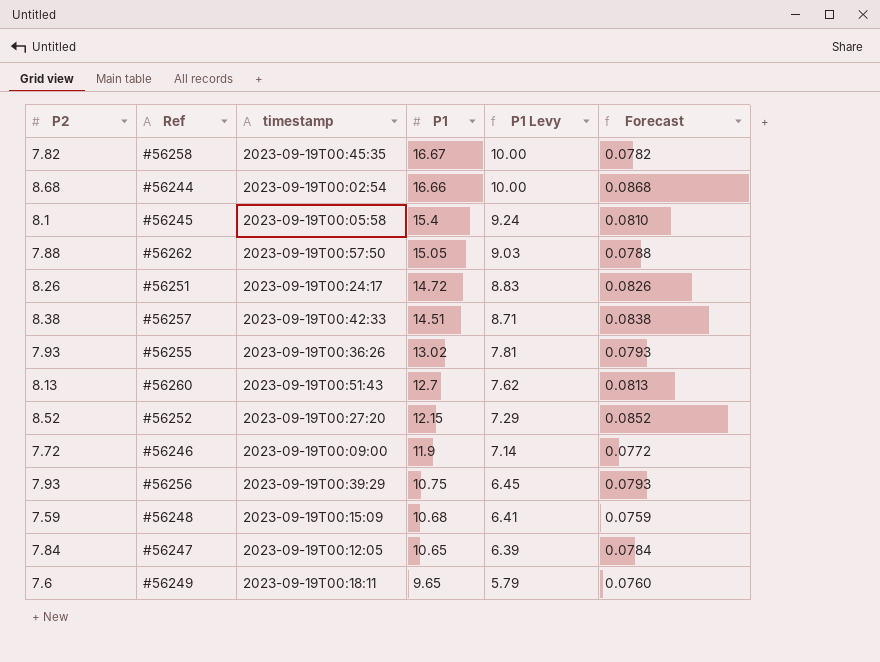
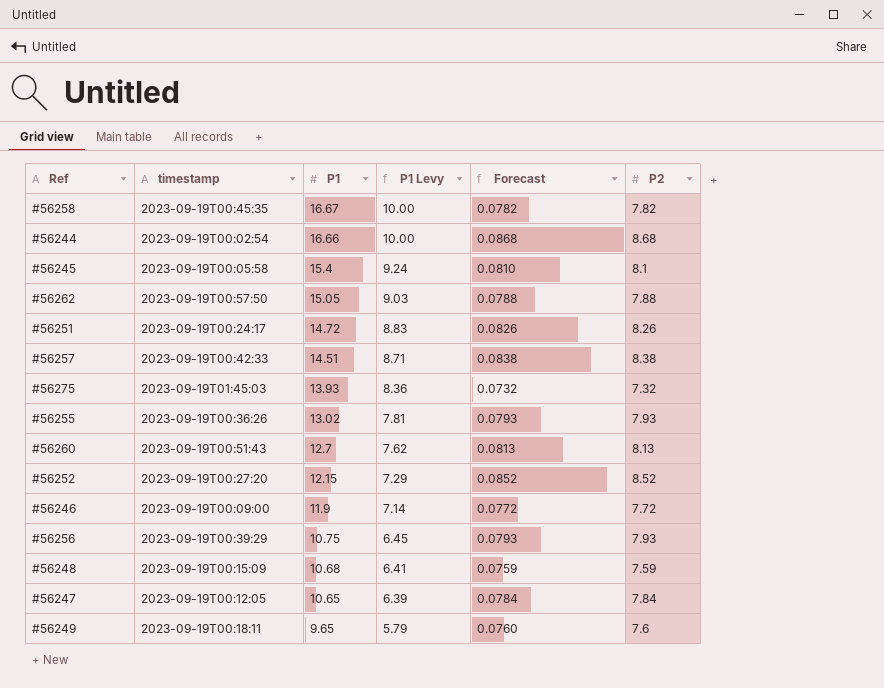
column P2 | position: 1 -> 6
row #56275: none -> 2023-09-19T01:45:03 | 13.93 | 8.36 | 0.0732 | 7.32

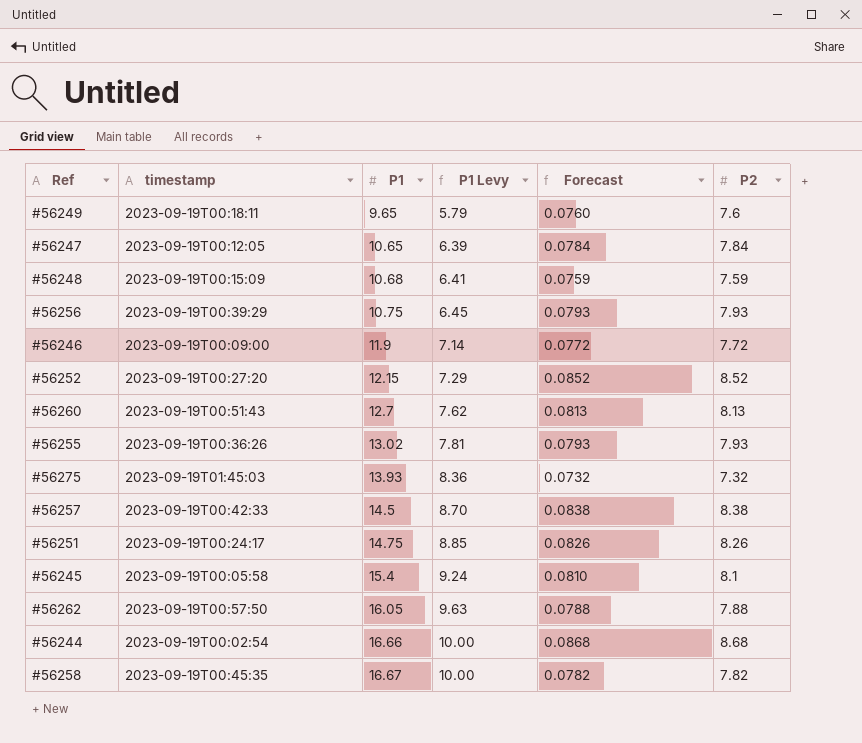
row order: P1 descending -> P1 ascending
#56257 | P1: 14.51 -> 14.5
#56257 | P1 Levy: 8.71 -> 8.70
#56251 | P1: 14.72 -> 14.75
#56251 | P1 Levy: 8.83 -> 8.85
#56262 | P1: 15.05 -> 16.05
#56262 | P1 Levy: 9.03 -> 9.63

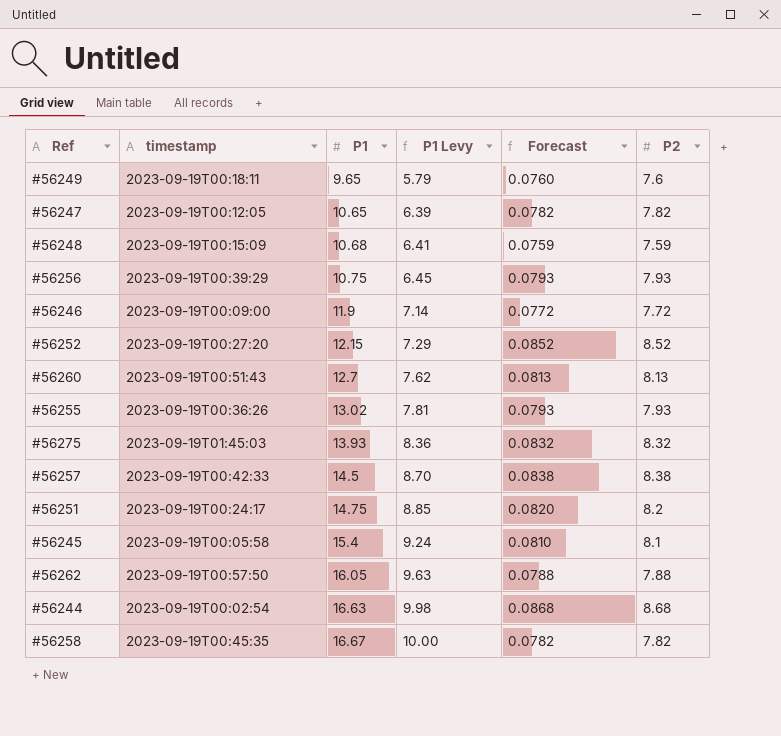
#56247 | Forecast: 0.0784 -> 0.0782
#56247 | P2: 7.84 -> 7.82
#56275 | Forecast: 0.0732 -> 0.0832
#56275 | P2: 7.32 -> 8.32
#56251 | Forecast: 0.0826 -> 0.0820
#56251 | P2: 8.26 -> 8.2
#56244 | P1: 16.66 -> 16.63
#56244 | P1 Levy: 10.00 -> 9.98

